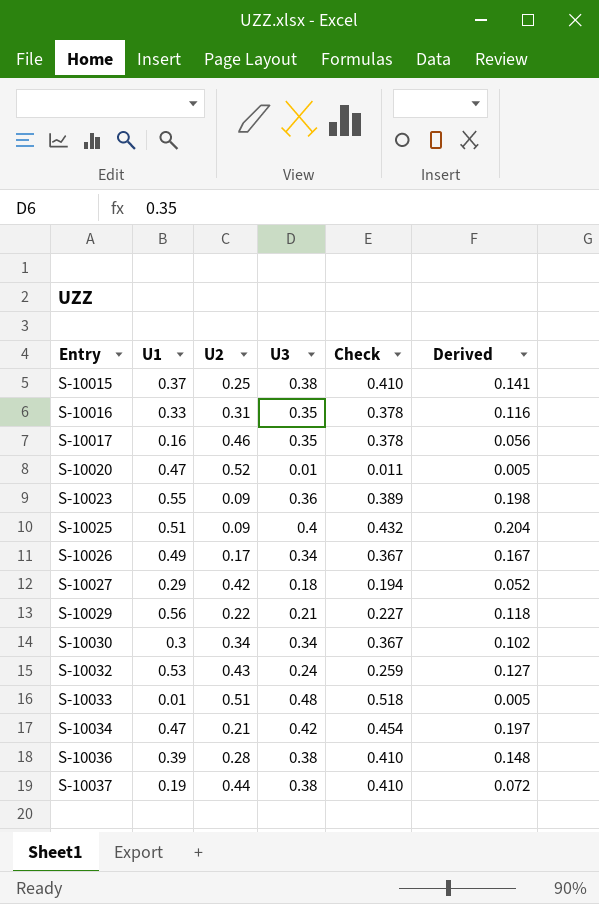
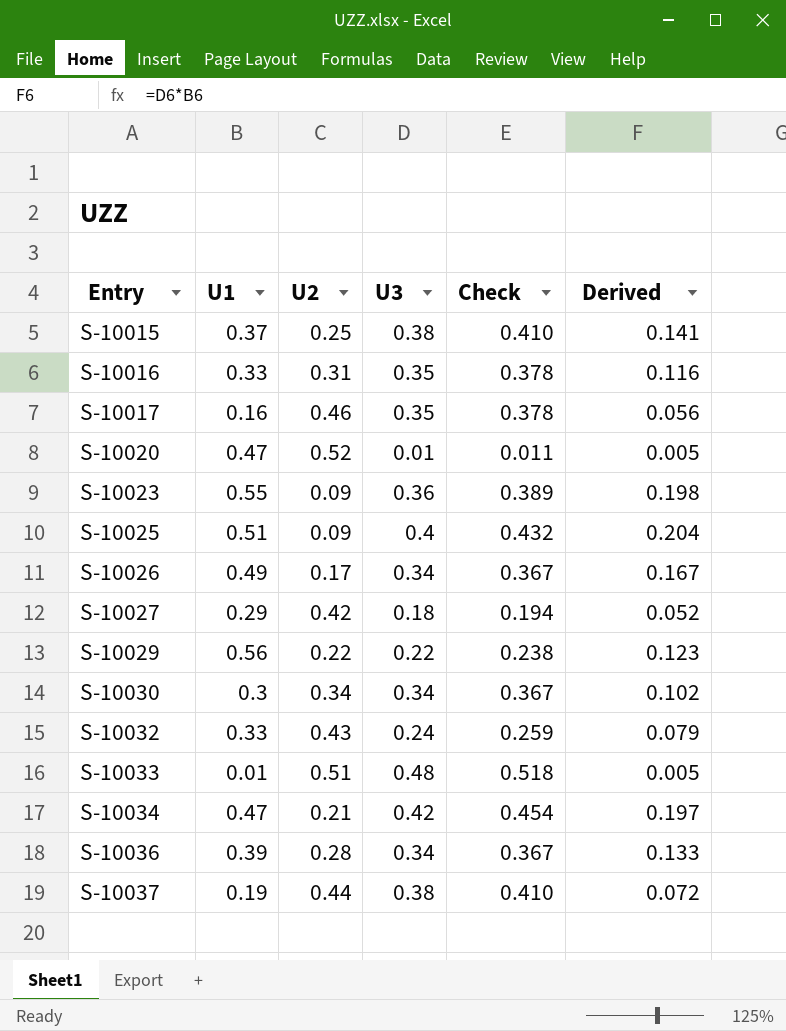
S-10029 | U3: 0.21 -> 0.22
S-10029 | Check: 0.227 -> 0.238
S-10029 | Derived: 0.118 -> 0.123
S-10032 | U1: 0.53 -> 0.33
S-10032 | Derived: 0.127 -> 0.079
S-10036 | U3: 0.38 -> 0.34
S-10036 | Check: 0.410 -> 0.367
S-10036 | Derived: 0.148 -> 0.133

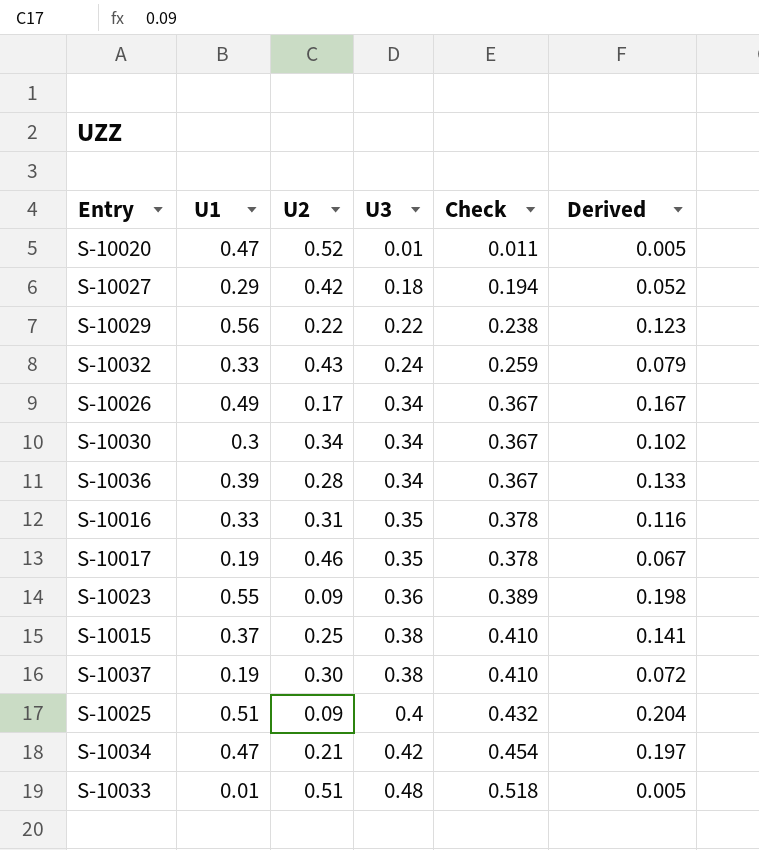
row order: Entry ascending -> U3 ascending
S-10017 | U1: 0.16 -> 0.19
S-10017 | Derived: 0.056 -> 0.067
S-10037 | U2: 0.44 -> 0.30

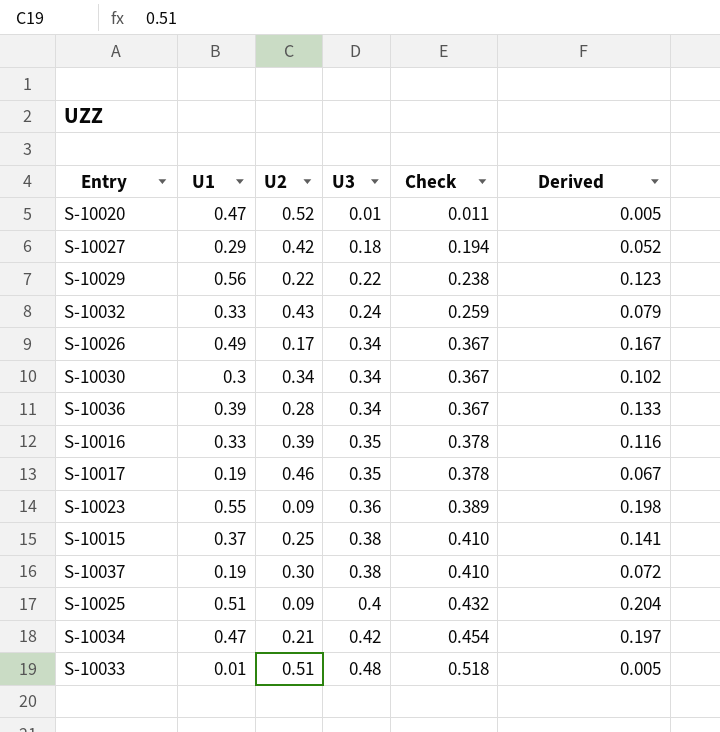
S-10016 | U2: 0.31 -> 0.39

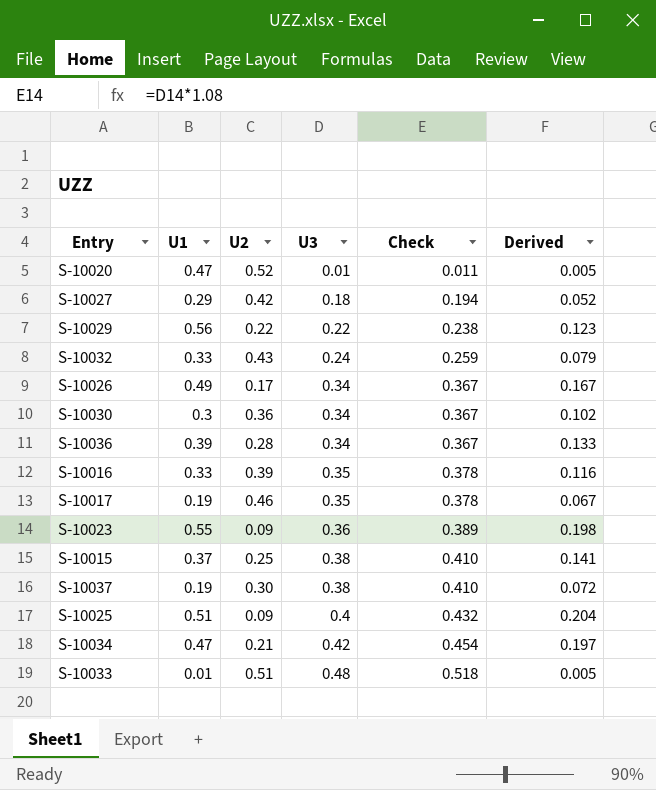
S-10030 | U2: 0.34 -> 0.36

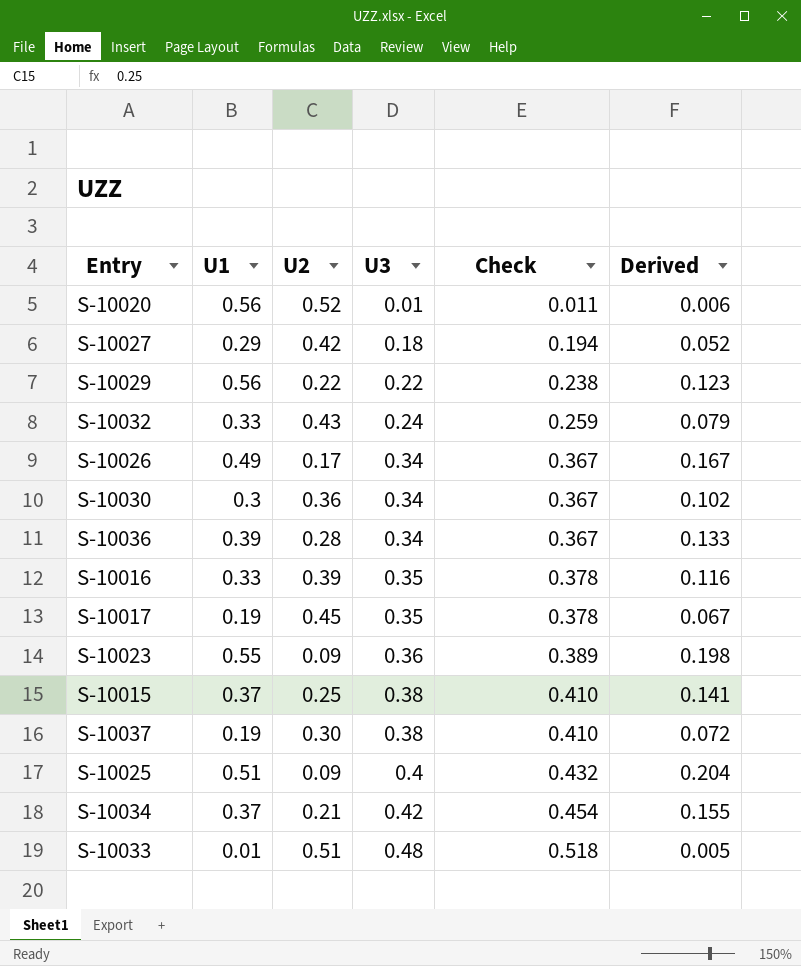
S-10020 | U1: 0.47 -> 0.56
S-10020 | Derived: 0.005 -> 0.006
S-10017 | U2: 0.46 -> 0.45
S-10034 | U1: 0.47 -> 0.37
S-10034 | Derived: 0.197 -> 0.155

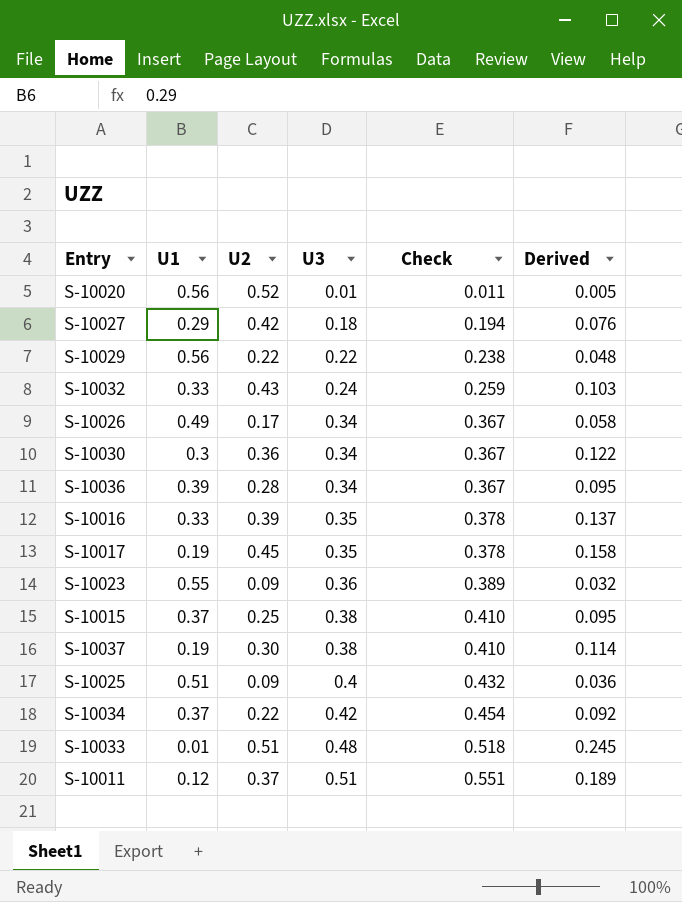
column Derived | formula: [U1] * [U3] -> [U2] * [U3]
S-10034 | U2: 0.21 -> 0.22
row S-10011: none -> 0.12 | 0.37 | 0.51 | 0.551 | 0.189

